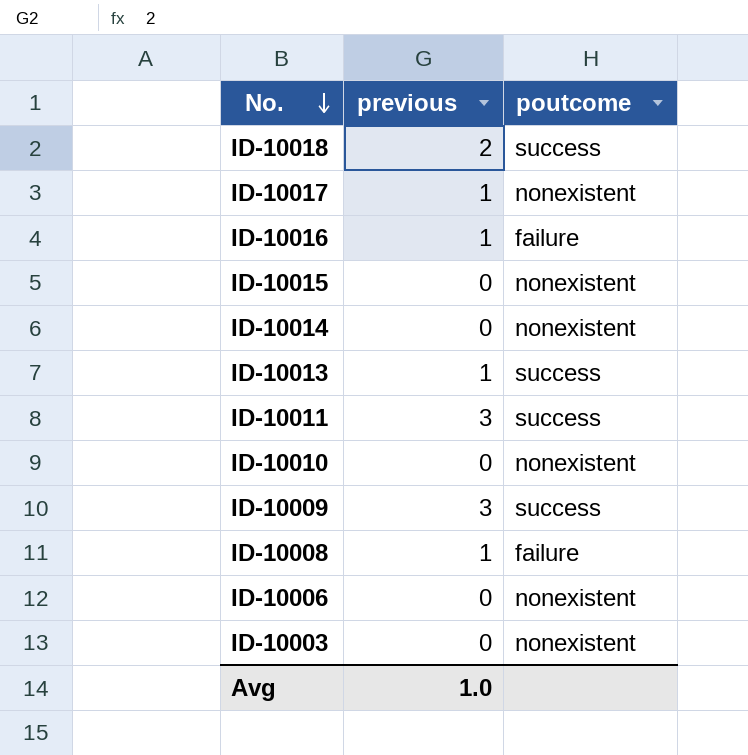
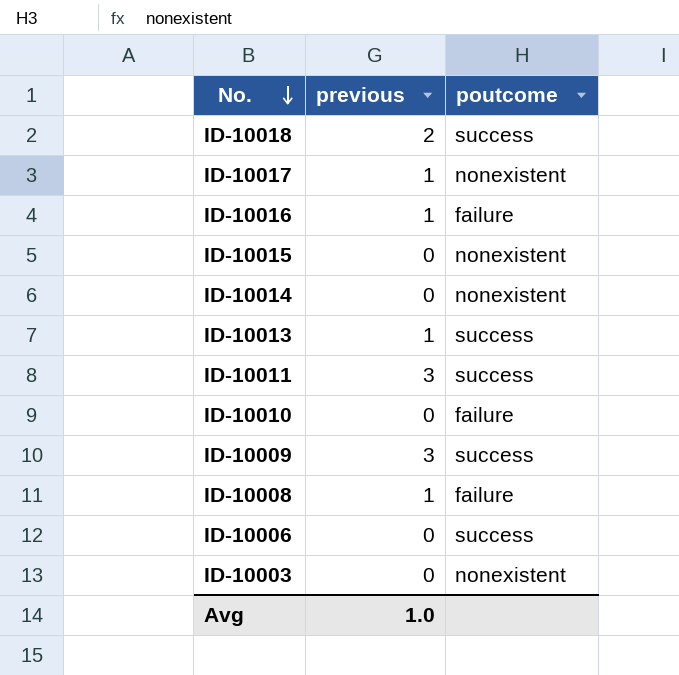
ID-10010 | poutcome: nonexistent -> failure
ID-10006 | poutcome: nonexistent -> success

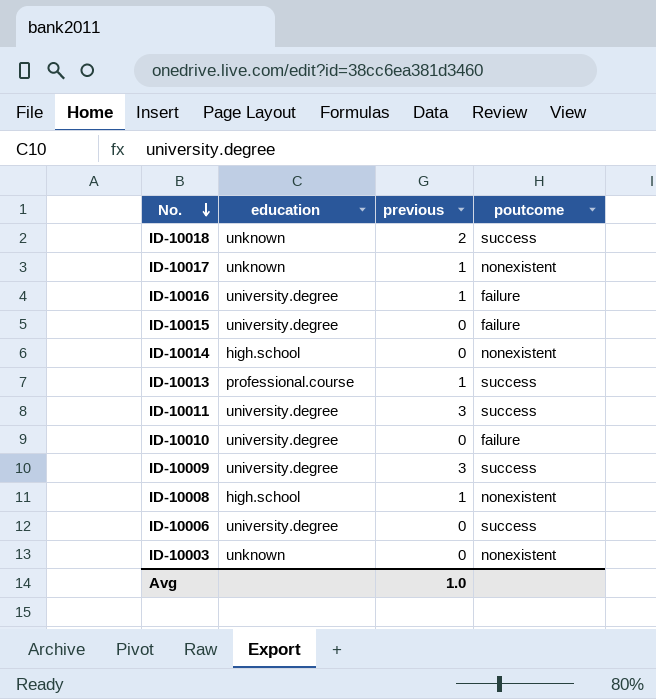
column education | position: none -> 2
ID-10015 | poutcome: nonexistent -> failure
ID-10008 | poutcome: failure -> nonexistent

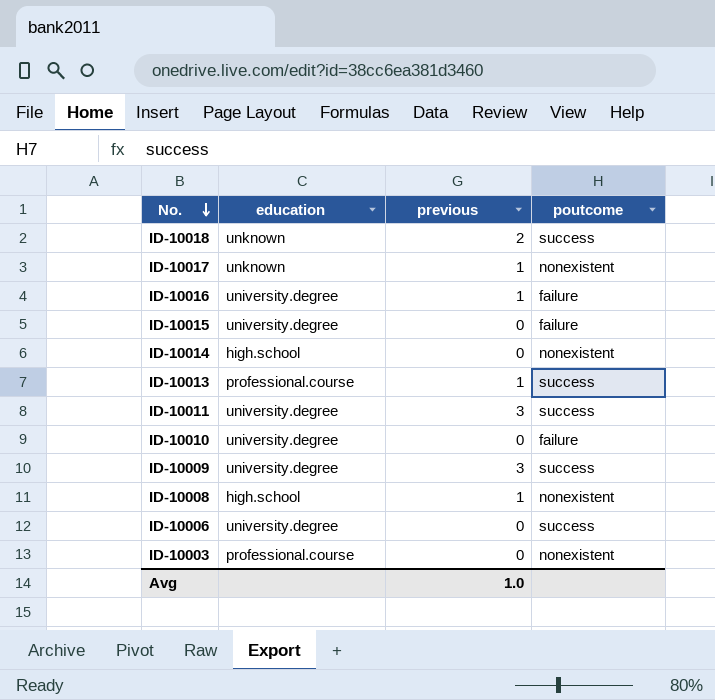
ID-10003 | education: unknown -> professional.course

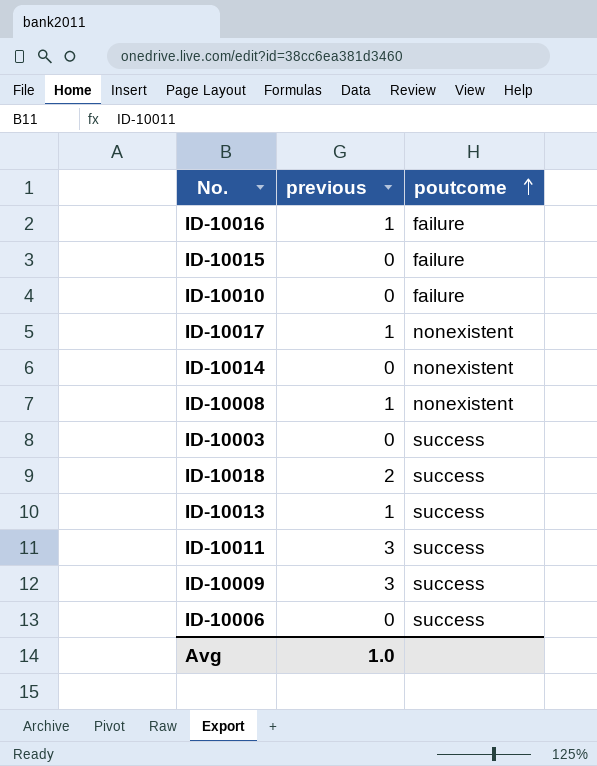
row order: No. descending -> poutcome ascending
column education | position: 2 -> none
ID-10003 | poutcome: nonexistent -> success

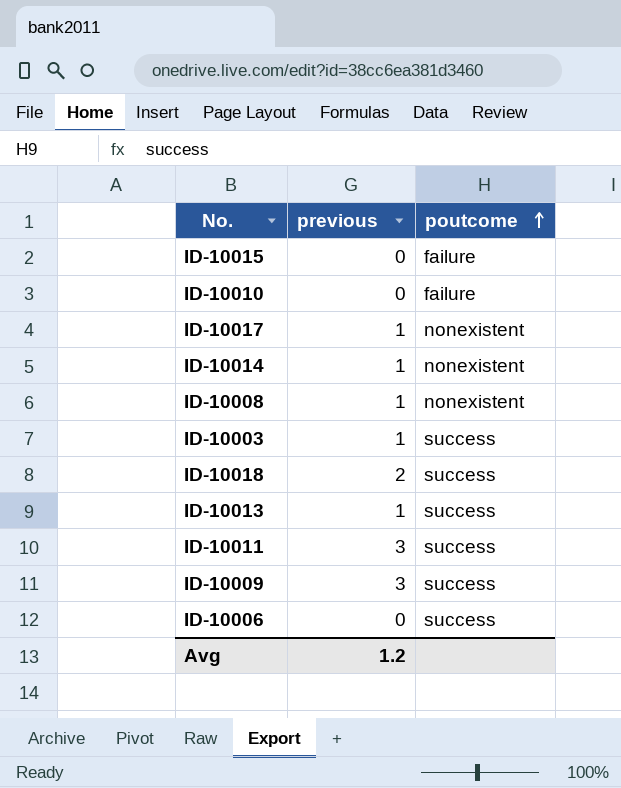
row ID-10016: 1 | failure -> none
ID-10014 | previous: 0 -> 1
ID-10003 | previous: 0 -> 1
Avg | previous: 1.0 -> 1.2

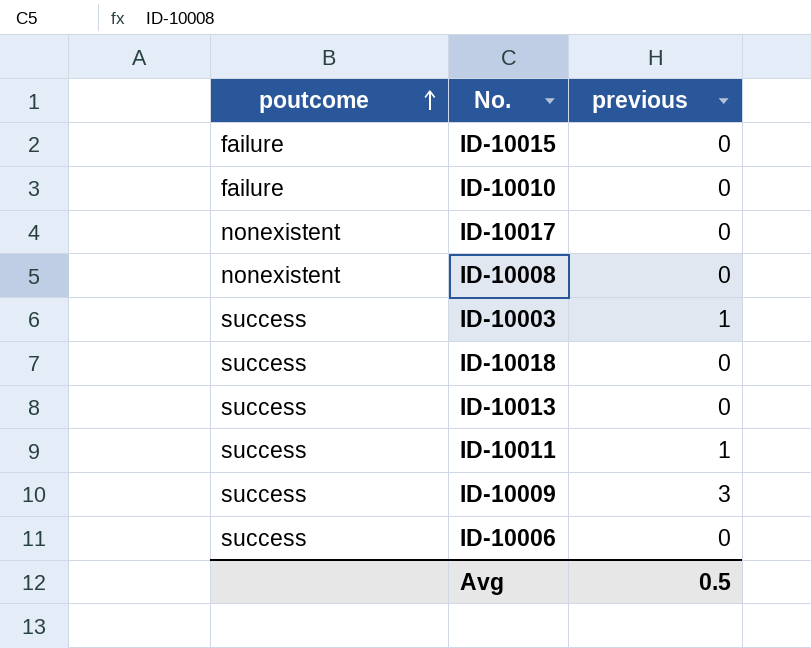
column poutcome | position: 3 -> 1
row ID-10014: 1 | nonexistent -> none
ID-10017 | previous: 1 -> 0
ID-10008 | previous: 1 -> 0
ID-10018 | previous: 2 -> 0
ID-10013 | previous: 1 -> 0
ID-10011 | previous: 3 -> 1
Avg | previous: 1.2 -> 0.5

